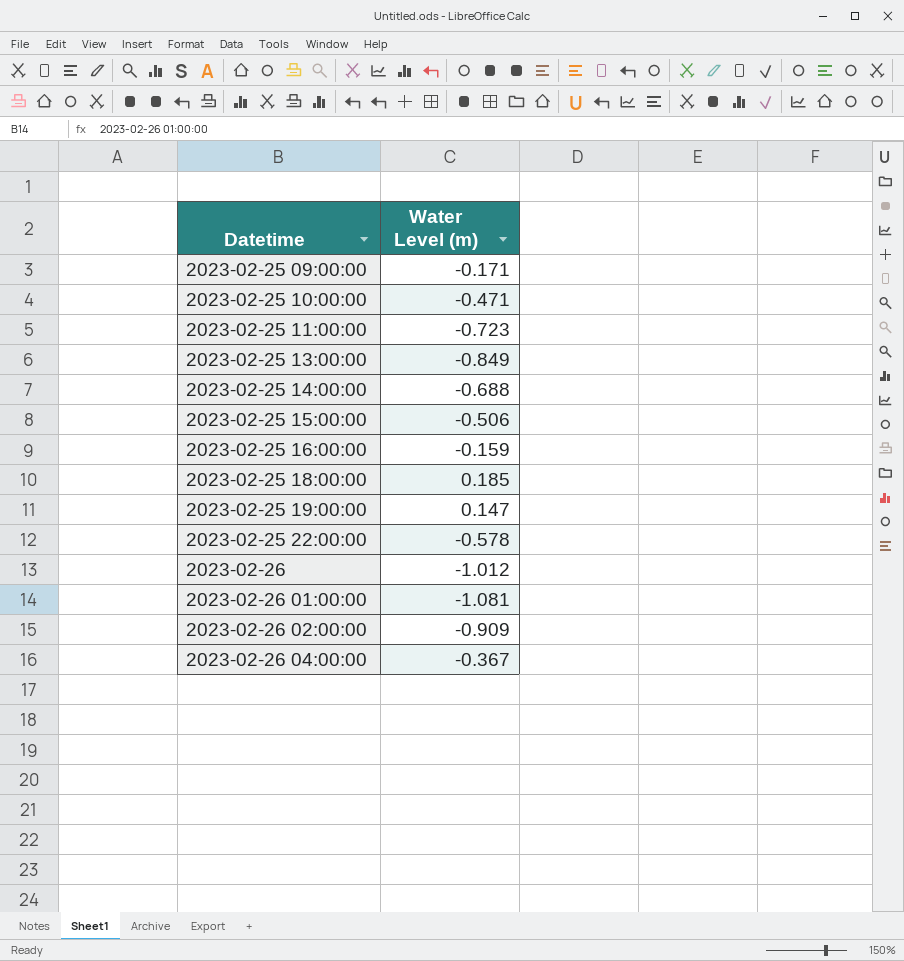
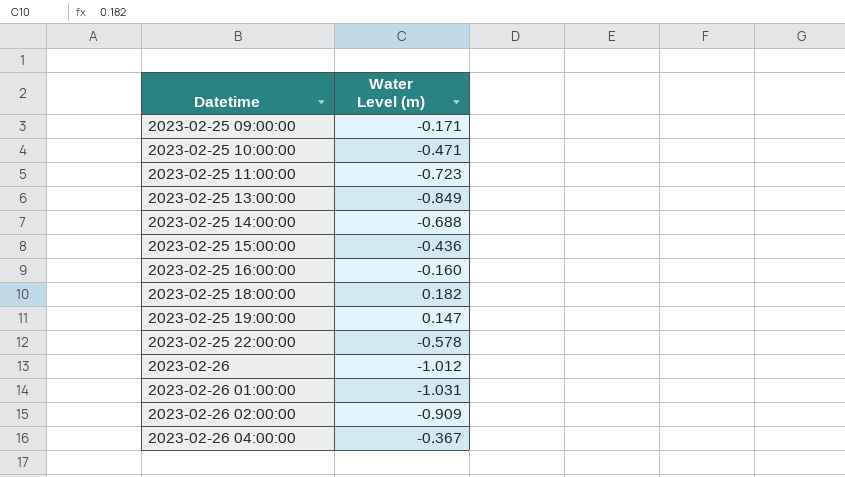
2023-02-25 15:00:00 | Water Level (m): -0.506 -> -0.436
2023-02-25 16:00:00 | Water Level (m): -0.159 -> -0.160
2023-02-25 18:00:00 | Water Level (m): 0.185 -> 0.182
2023-02-26 01:00:00 | Water Level (m): -1.081 -> -1.031

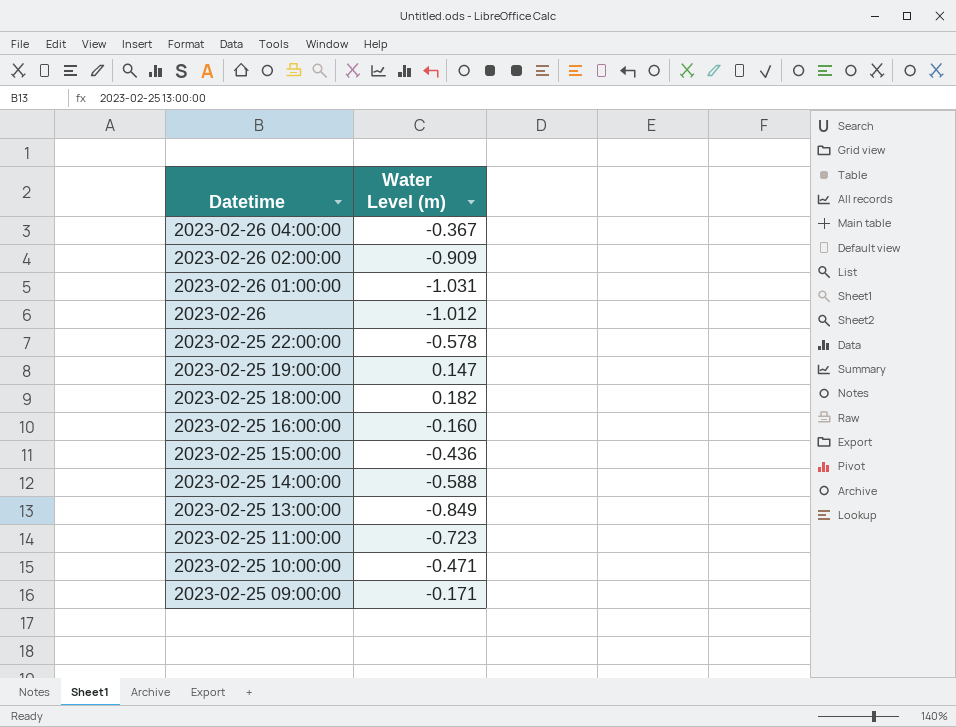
row order: Datetime ascending -> Datetime descending
2023-02-25 14:00:00 | Water Level (m): -0.688 -> -0.588

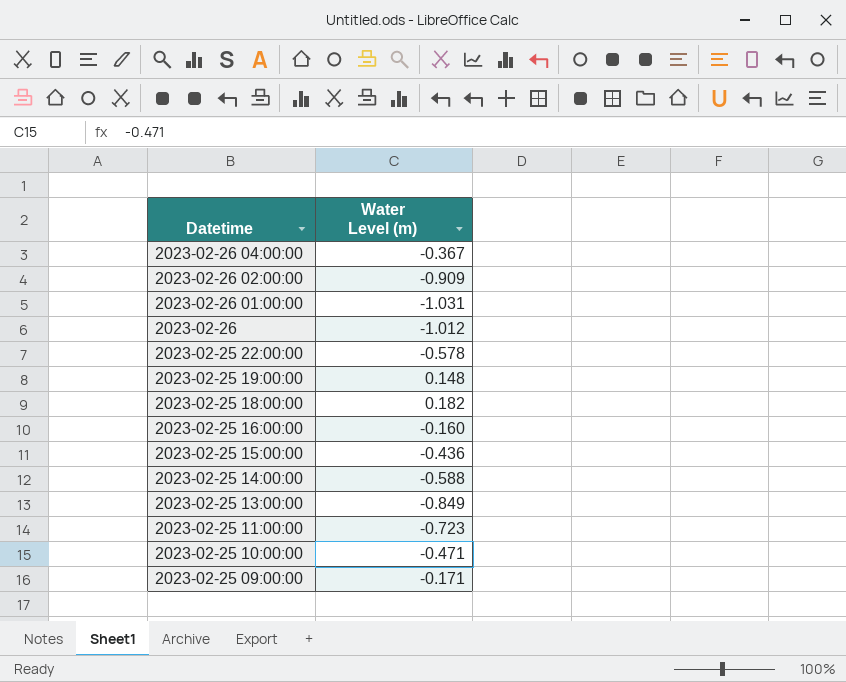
2023-02-25 19:00:00 | Water Level (m): 0.147 -> 0.148

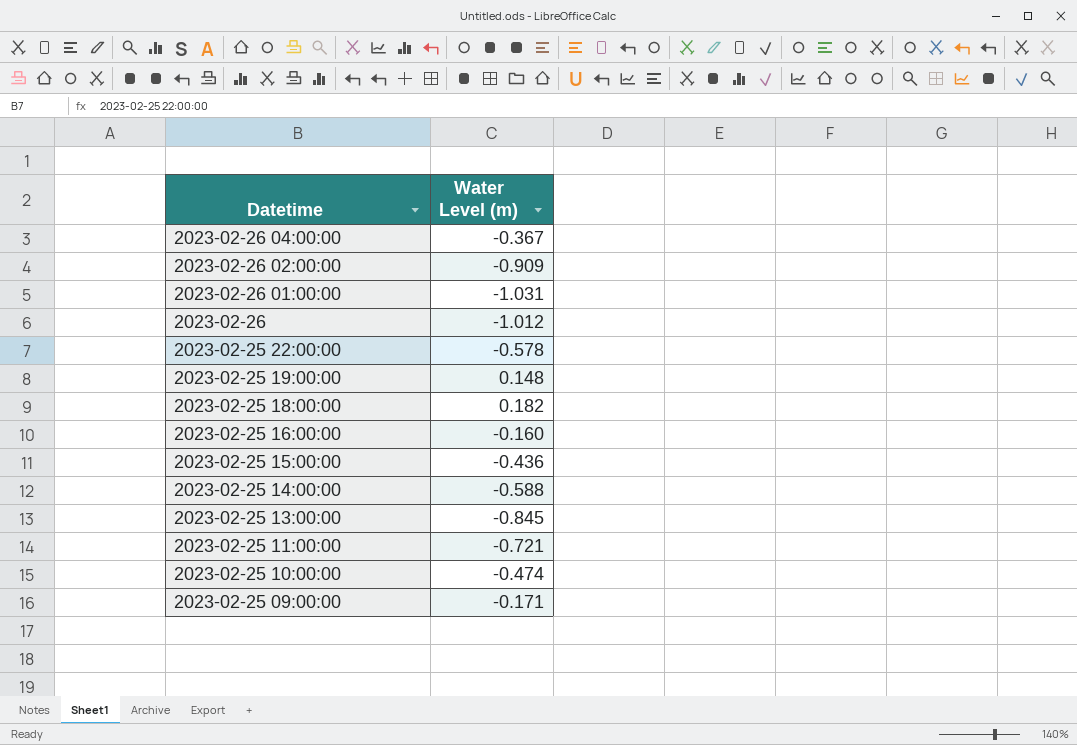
2023-02-25 13:00:00 | Water Level (m): -0.849 -> -0.845
2023-02-25 11:00:00 | Water Level (m): -0.723 -> -0.721
2023-02-25 10:00:00 | Water Level (m): -0.471 -> -0.474

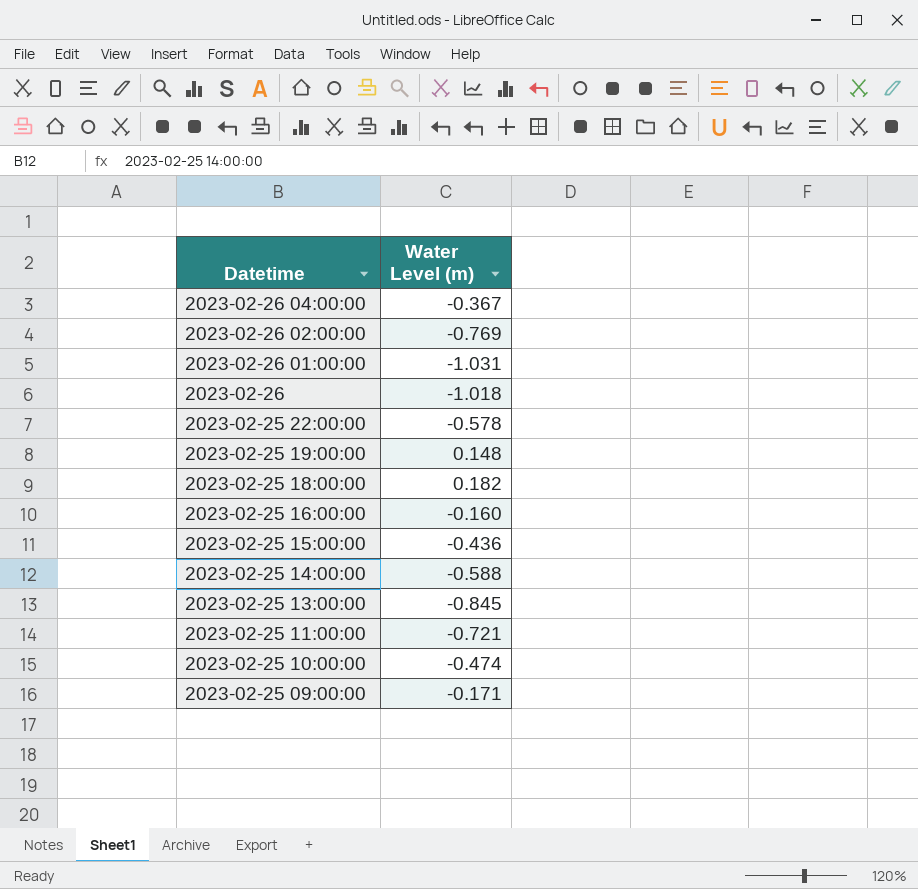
2023-02-26 02:00:00 | Water Level (m): -0.909 -> -0.769
2023-02-26 | Water Level (m): -1.012 -> -1.018

